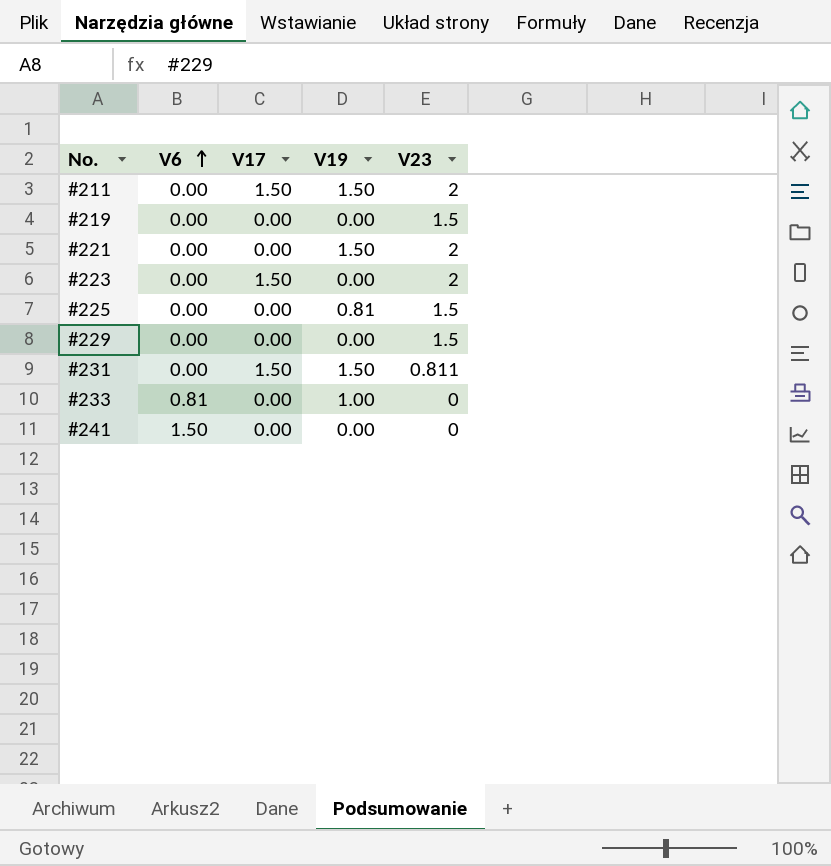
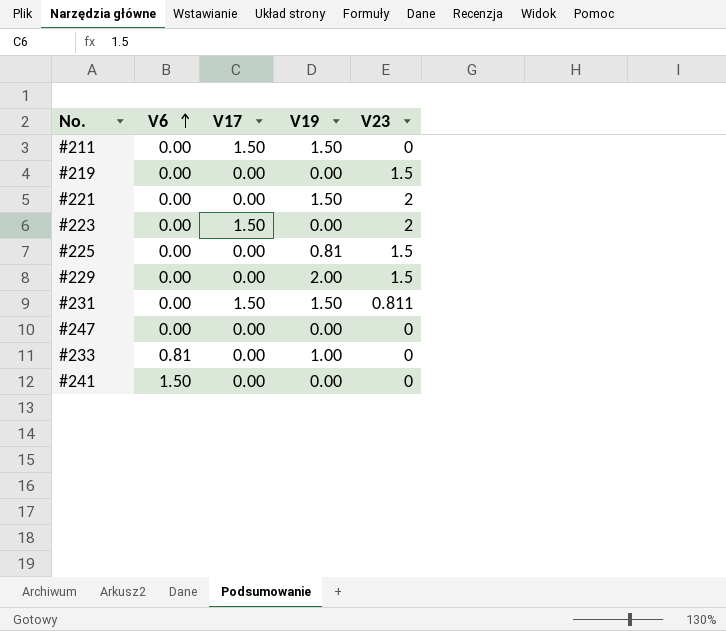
#211 | V23: 2 -> 0
#229 | V19: 0.00 -> 2.00
row #247: none -> 0.00 | 0.00 | 0.00 | 0

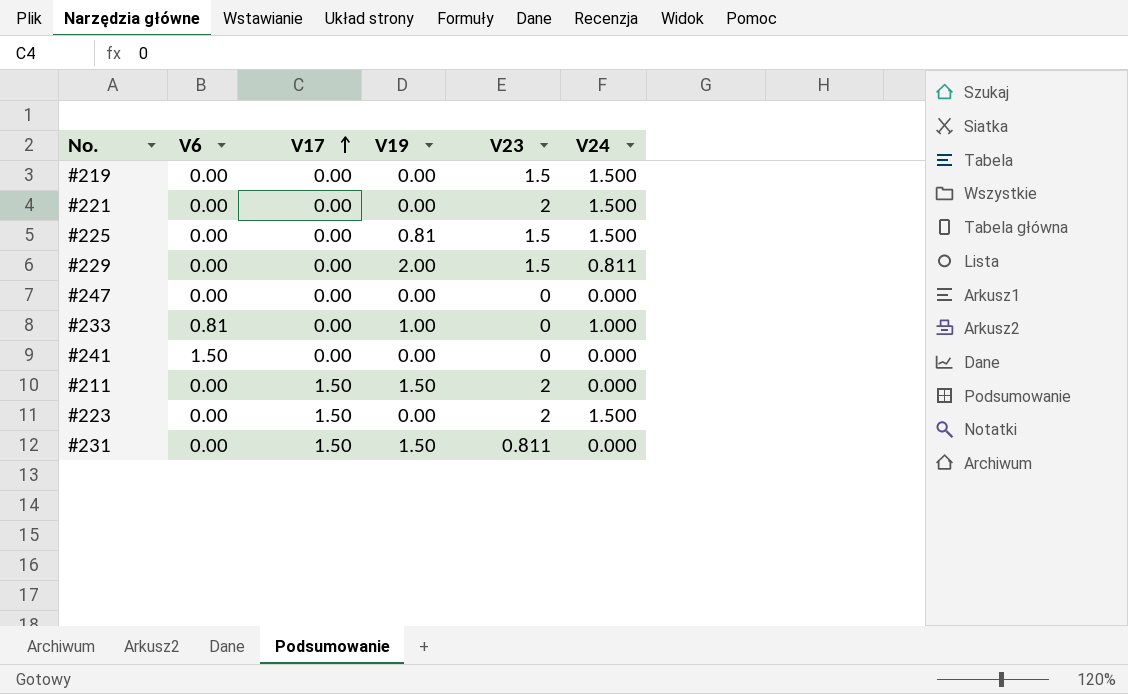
row order: V6 ascending -> V17 ascending
column V24 | position: none -> 6
#221 | V19: 1.50 -> 0.00
#211 | V23: 0 -> 2

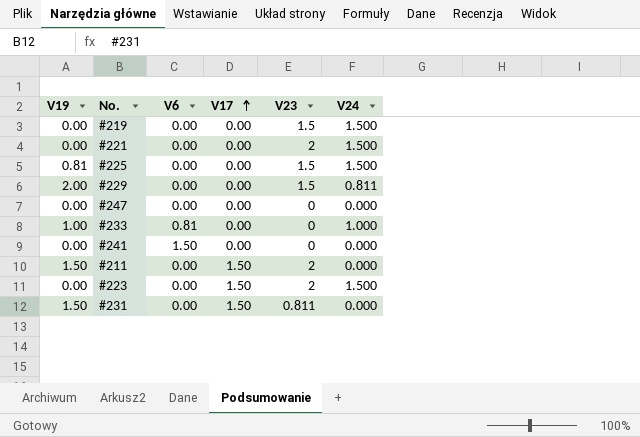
column V19 | position: 4 -> 1

